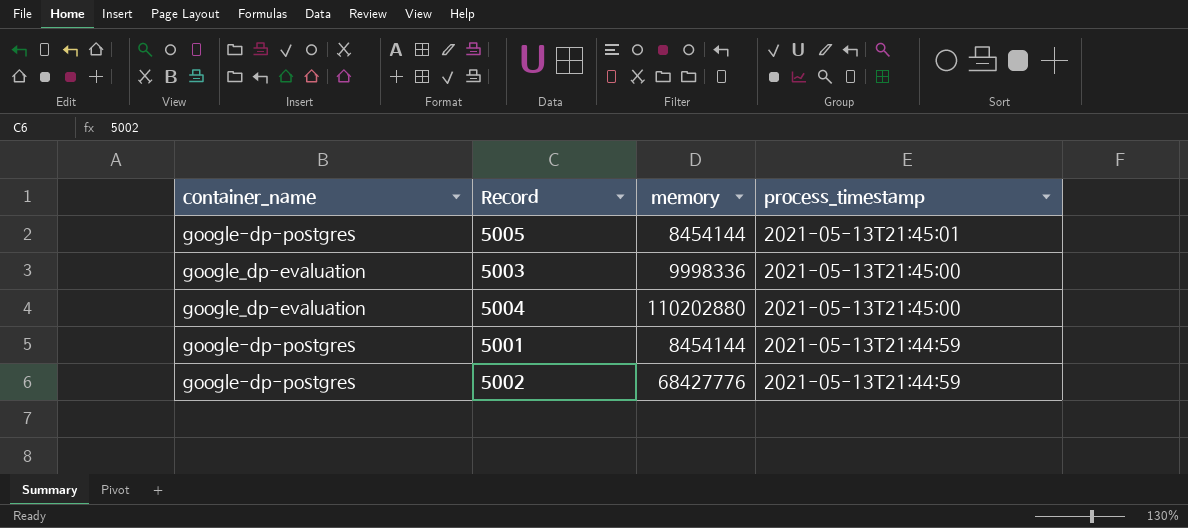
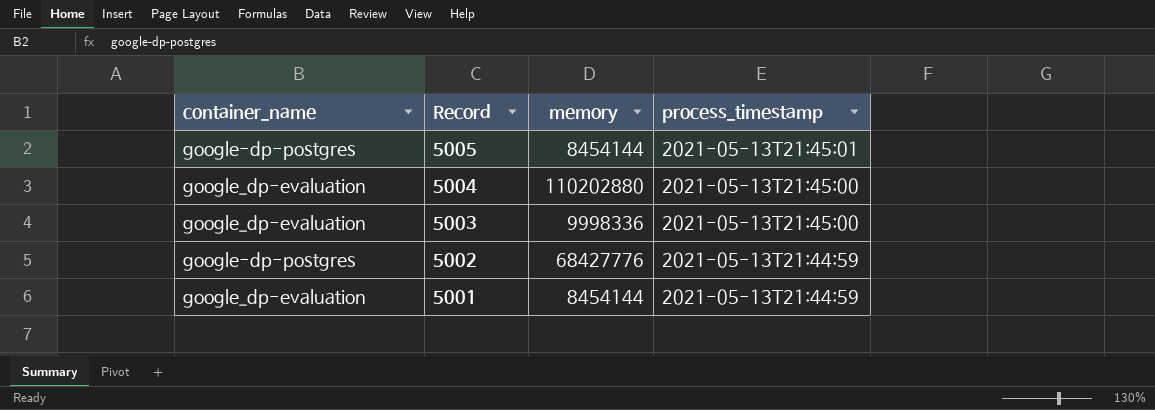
row order: process_timestamp descending -> Record descending
5001 | container_name: google-dp-postgres -> google_dp-evaluation

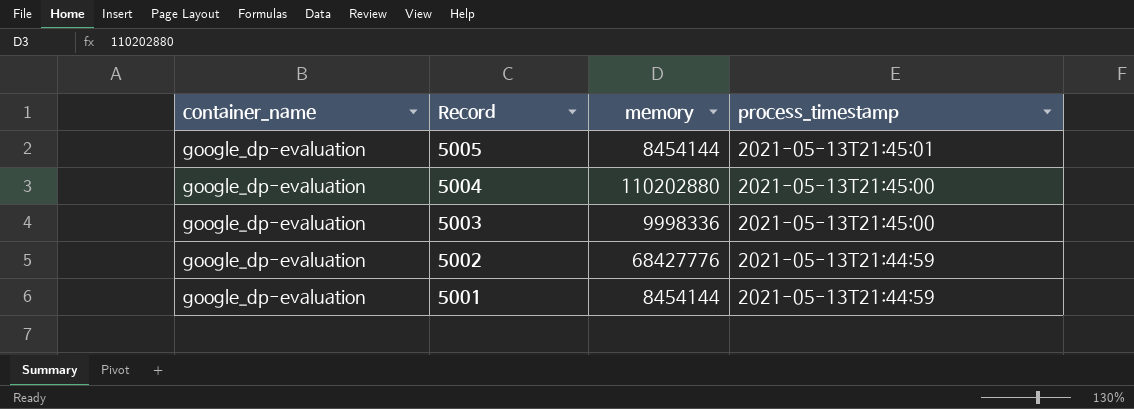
5005 | container_name: google-dp-postgres -> google_dp-evaluation
5002 | container_name: google-dp-postgres -> google_dp-evaluation

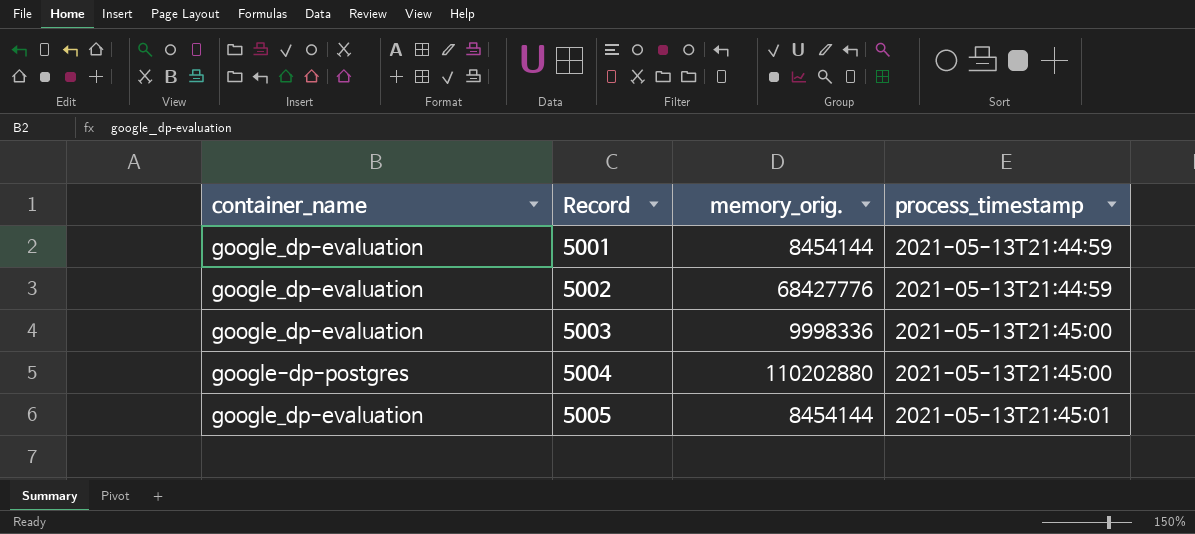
row order: Record descending -> Record ascending
column name: memory -> memory_orig.
5004 | container_name: google_dp-evaluation -> google-dp-postgres

